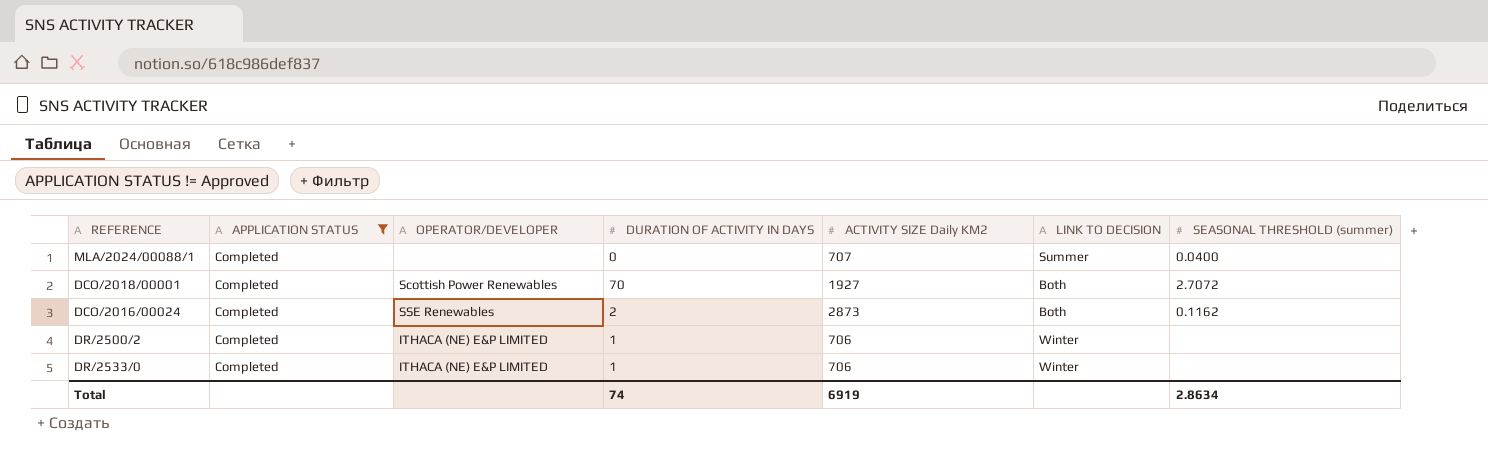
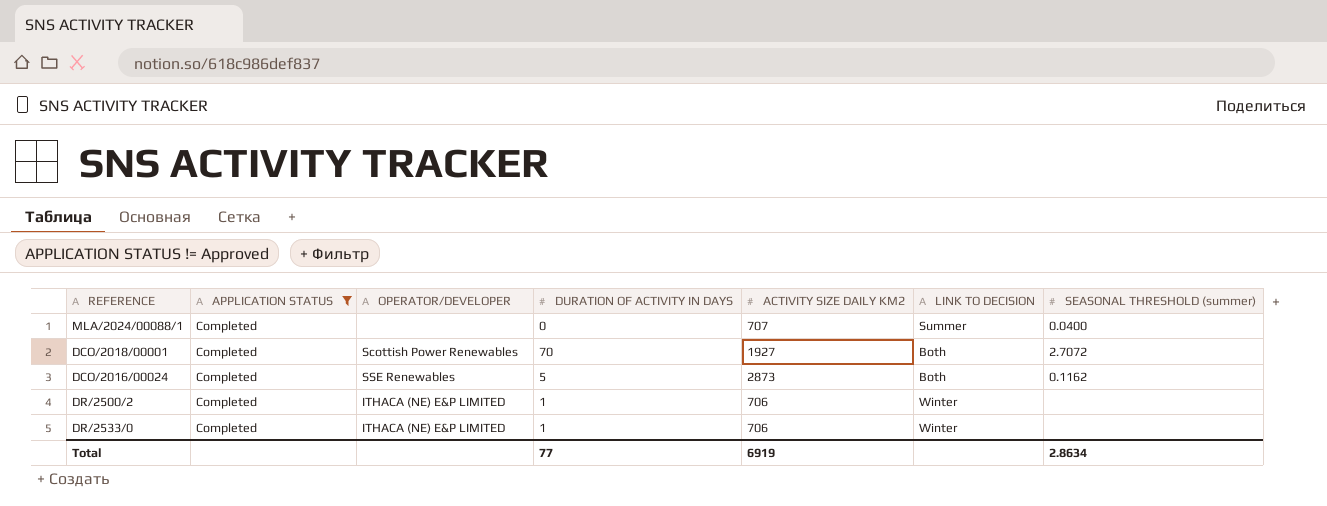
column name: ACTIVITY SIZE Daily KM2 -> ACTIVITY SIZE DAILY KM2
DCO/2016/00024 | DURATION OF ACTIVITY IN DAYS: 2 -> 5
Total | DURATION OF ACTIVITY IN DAYS: 74 -> 77

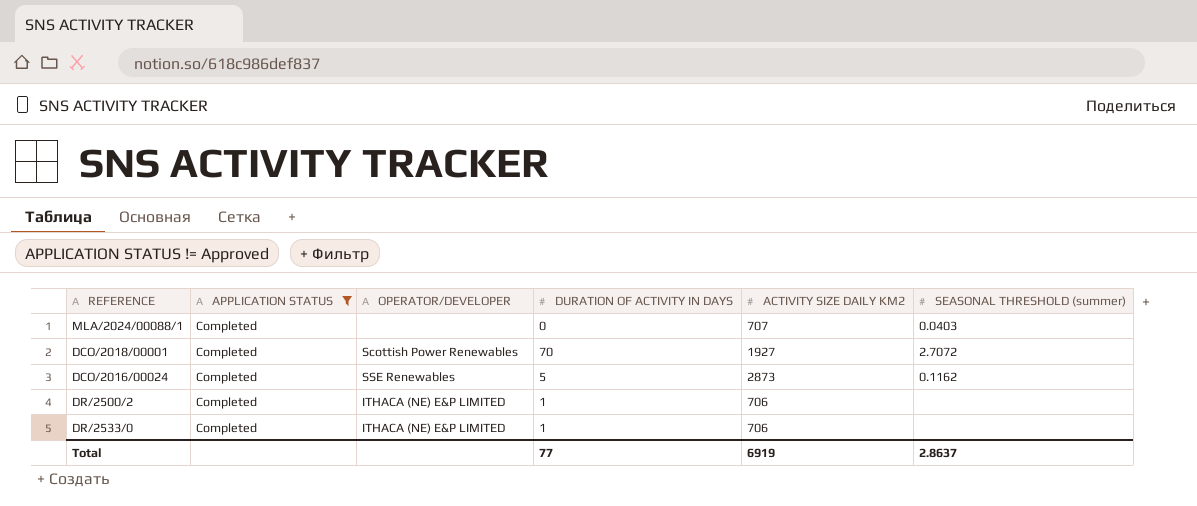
column LINK TO DECISION | position: 6 -> none
MLA/2024/00088/1 | SEASONAL THRESHOLD (summer): 0.0400 -> 0.0403
Total | SEASONAL THRESHOLD (summer): 2.8634 -> 2.8637

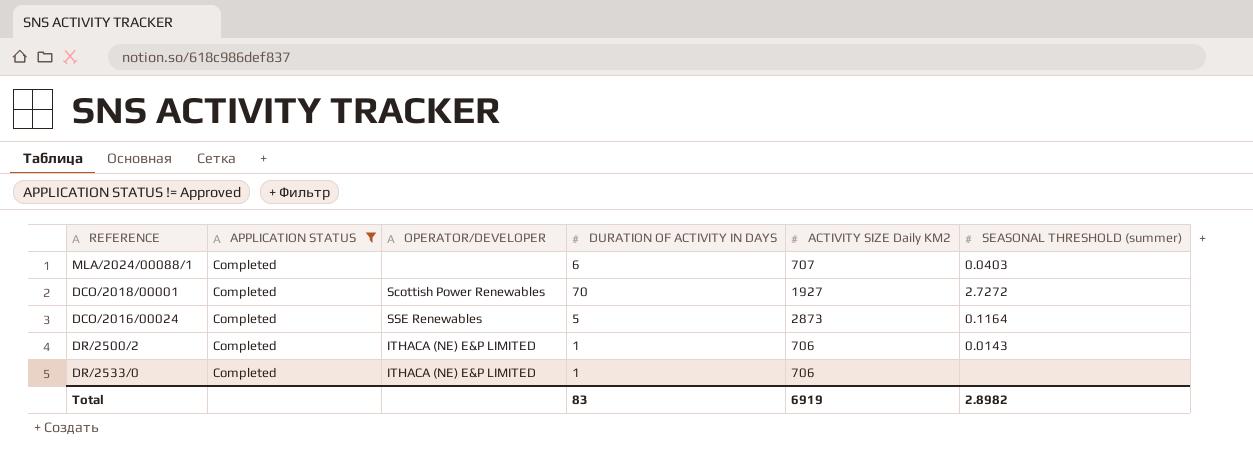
column name: ACTIVITY SIZE DAILY KM2 -> ACTIVITY SIZE Daily KM2
MLA/2024/00088/1 | DURATION OF ACTIVITY IN DAYS: 0 -> 6
DCO/2018/00001 | SEASONAL THRESHOLD (summer): 2.7072 -> 2.7272
DCO/2016/00024 | SEASONAL THRESHOLD (summer): 0.1162 -> 0.1164
DR/2500/2 | SEASONAL THRESHOLD (summer): none -> 0.0143
Total | DURATION OF ACTIVITY IN DAYS: 77 -> 83
Total | SEASONAL THRESHOLD (summer): 2.8637 -> 2.8982

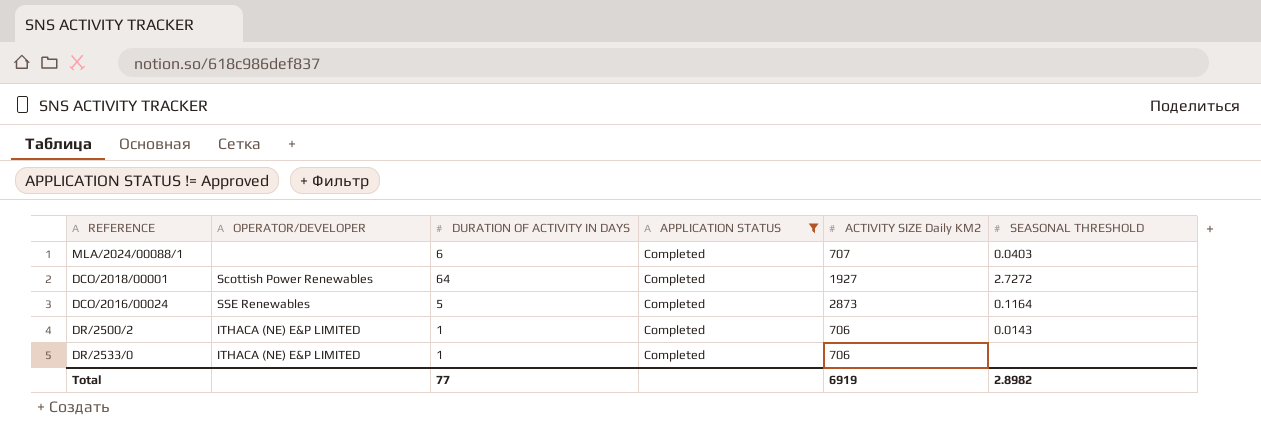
column APPLICATION STATUS | position: 2 -> 4
column name: SEASONAL THRESHOLD (summer) -> SEASONAL THRESHOLD
DCO/2018/00001 | DURATION OF ACTIVITY IN DAYS: 70 -> 64
Total | DURATION OF ACTIVITY IN DAYS: 83 -> 77

